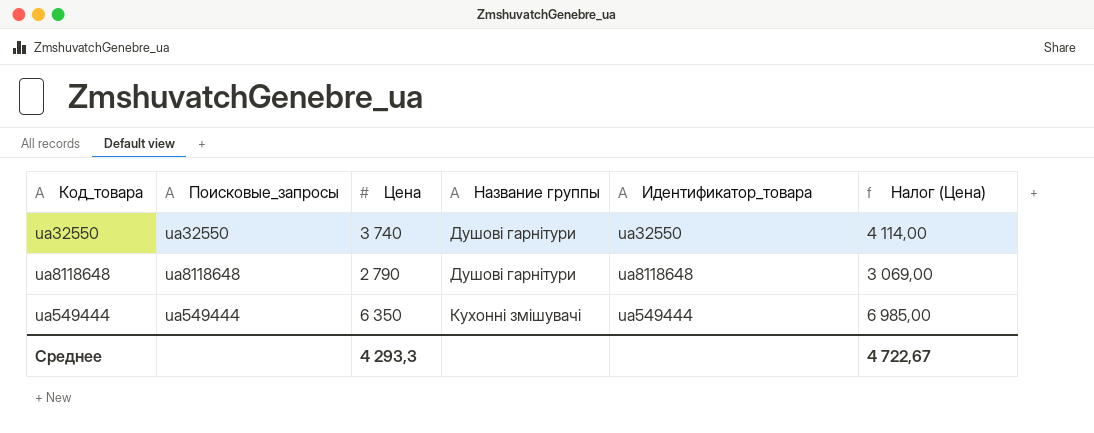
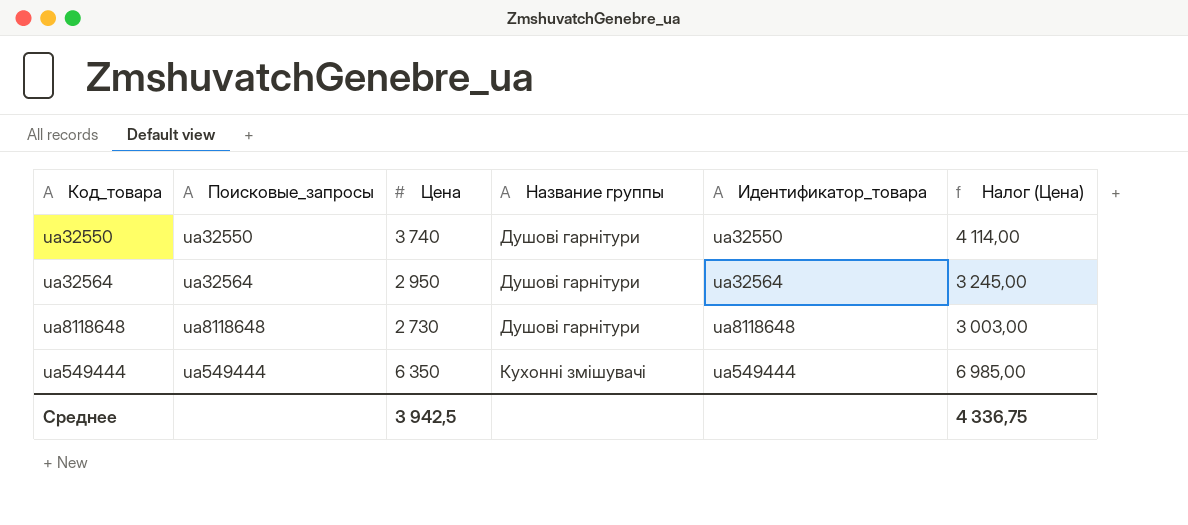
row ua32564: none -> ua32564 | 2 950 | Душові гарнітури | ua32564 | 3 245,00
ua8118648 | Цена: 2 790 -> 2 730
ua8118648 | Налог (Цена): 3 069,00 -> 3 003,00
Среднее | Цена: 4 293,3 -> 3 942,5
Среднее | Налог (Цена): 4 722,67 -> 4 336,75

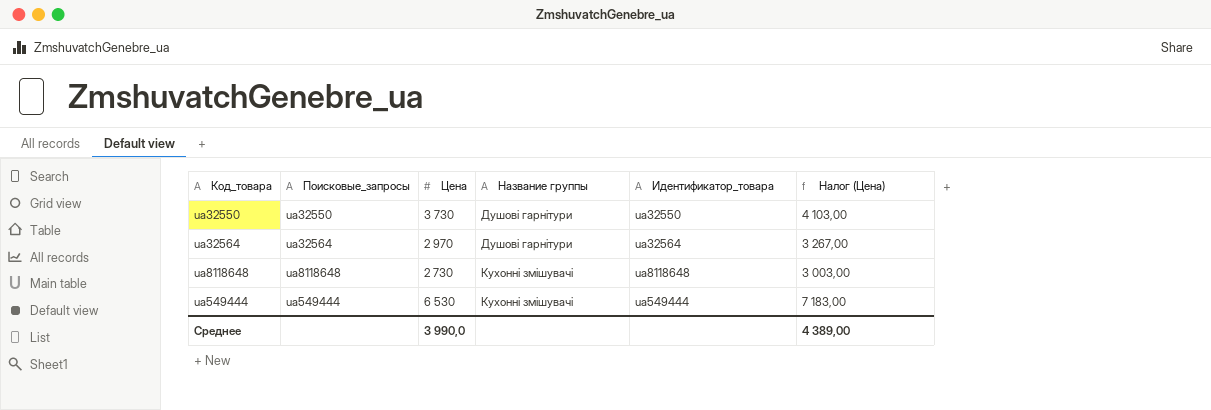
ua32550 | Цена: 3 740 -> 3 730
ua32550 | Налог (Цена): 4 114,00 -> 4 103,00
ua32564 | Цена: 2 950 -> 2 970
ua32564 | Налог (Цена): 3 245,00 -> 3 267,00
ua8118648 | Название группы: Душові гарнітури -> Кухонні змішувачі
ua549444 | Цена: 6 350 -> 6 530
ua549444 | Налог (Цена): 6 985,00 -> 7 183,00
Среднее | Цена: 3 942,5 -> 3 990,0
Среднее | Налог (Цена): 4 336,75 -> 4 389,00

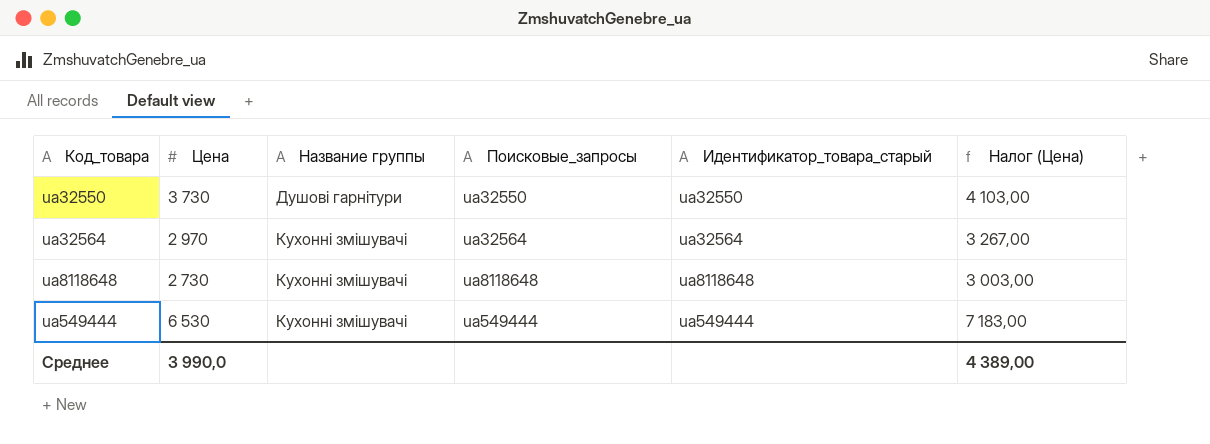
column Поисковые_запросы | position: 2 -> 4
column name: Идентификатор_товара -> Идентификатор_товара_старый
ua32564 | Название группы: Душові гарнітури -> Кухонні змішувачі

